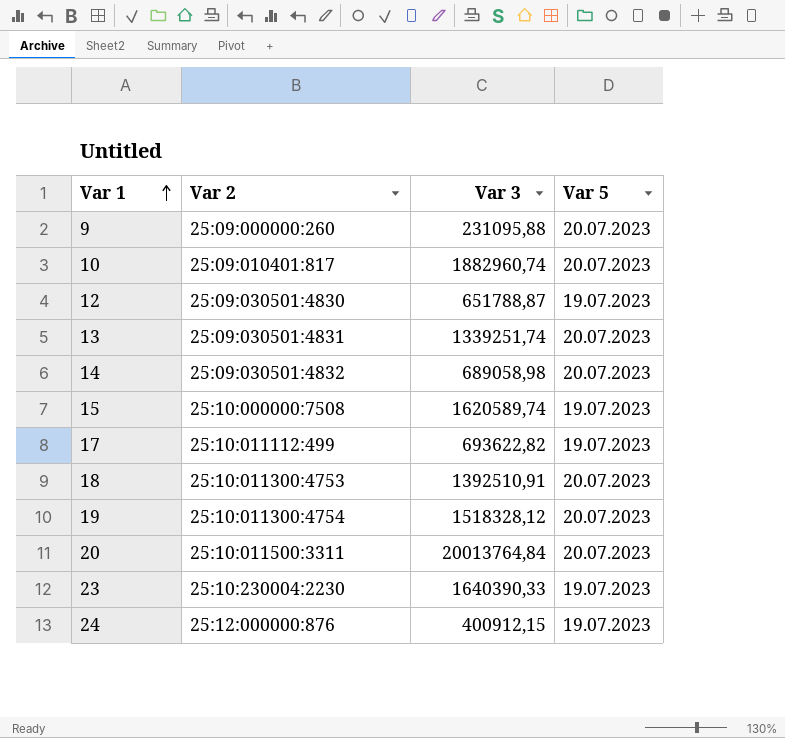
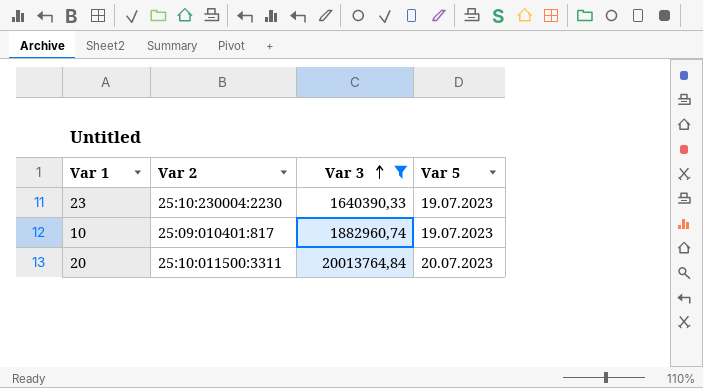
filter: none -> Var 3 >= 1640390,33
row order: Var 1 ascending -> Var 3 ascending
10 | Var 5: 20.07.2023 -> 19.07.2023

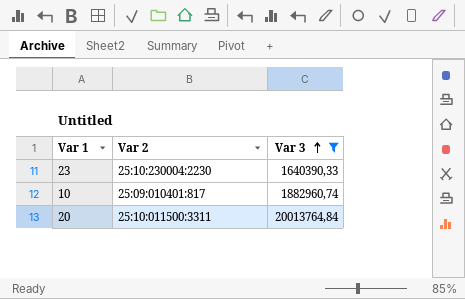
column Var 5 | position: 4 -> none

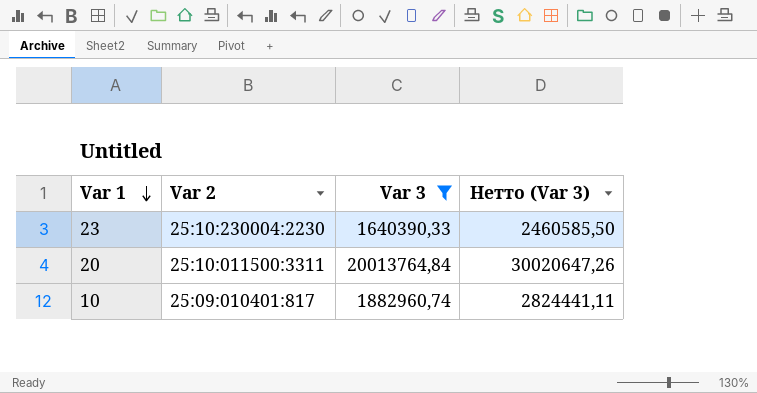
row order: Var 3 ascending -> Var 1 descending
column Нетто (Var 3) | formula: none -> [Var 3] * 1,5

